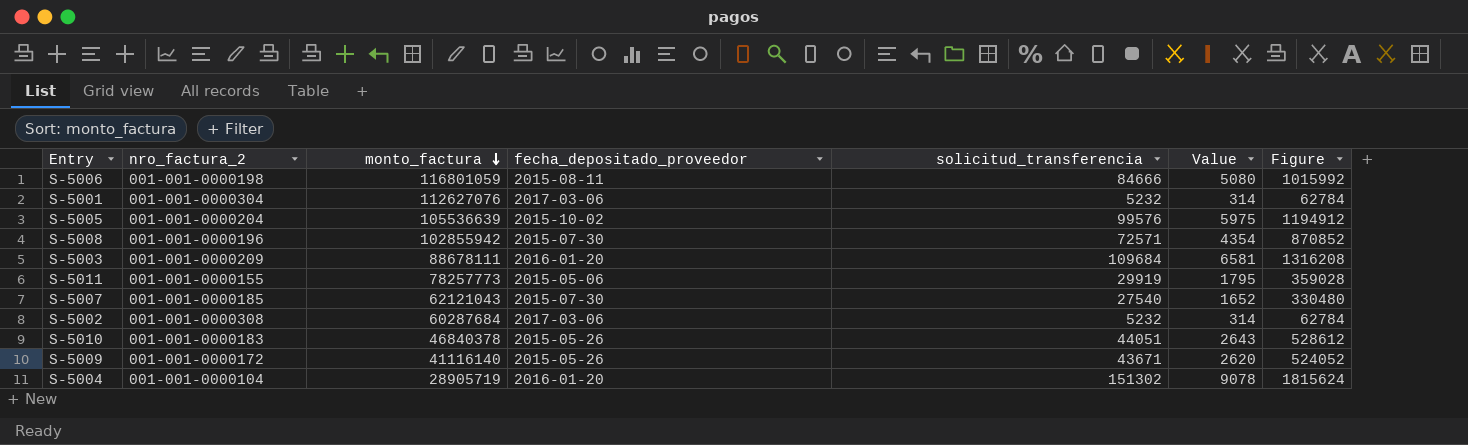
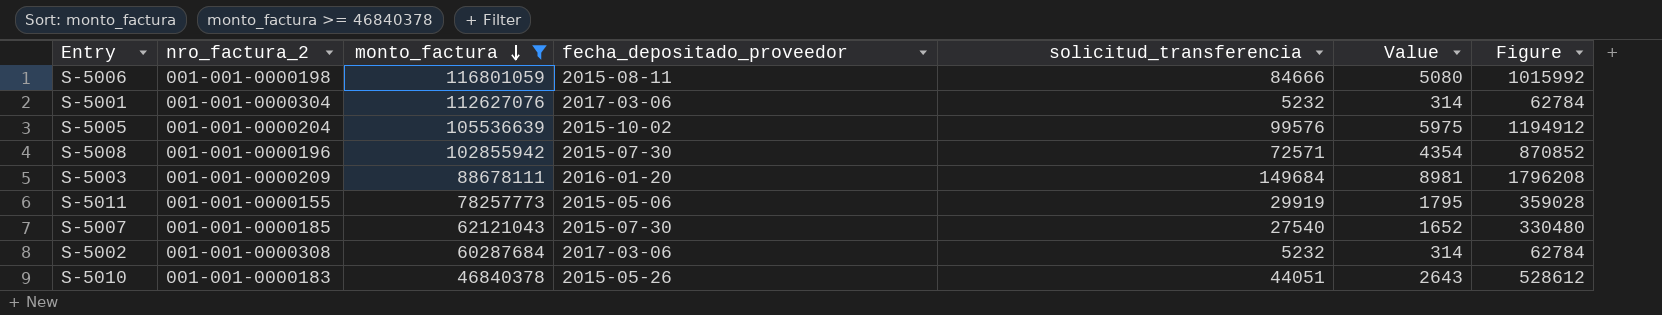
filter: none -> monto_factura >= 46840378
S-5003 | solicitud_transferencia: 109684 -> 149684
S-5003 | Value: 6581 -> 8981
S-5003 | Figure: 1316208 -> 1796208

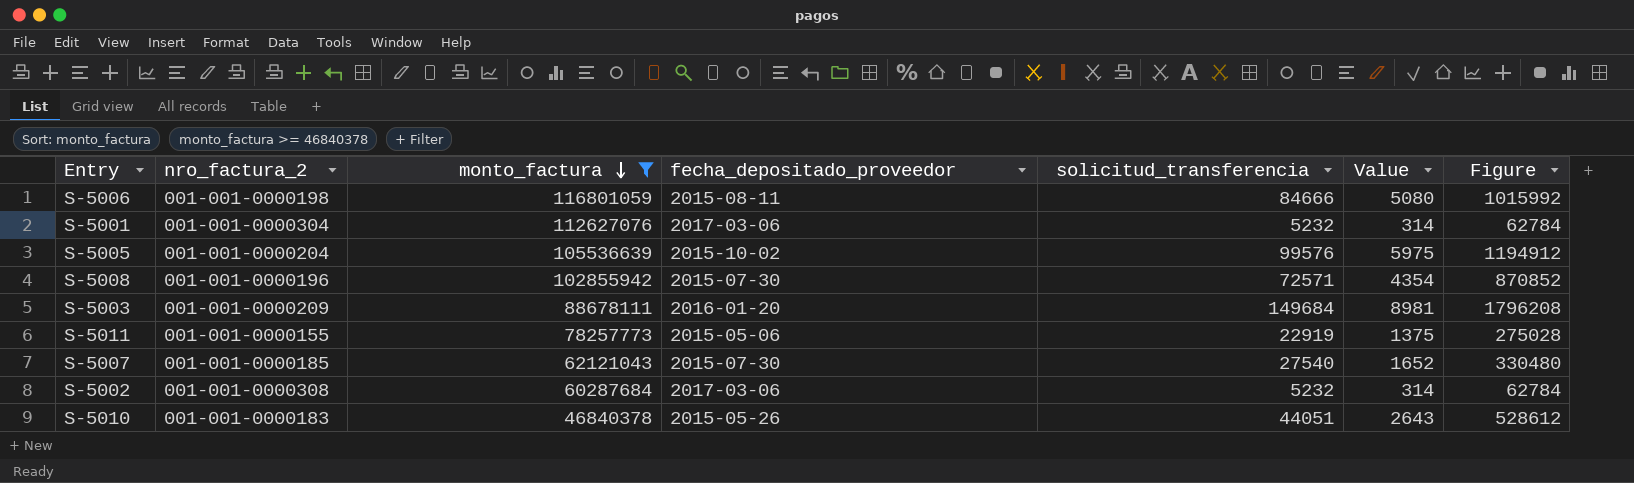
S-5011 | solicitud_transferencia: 29919 -> 22919
S-5011 | Value: 1795 -> 1375
S-5011 | Figure: 359028 -> 275028

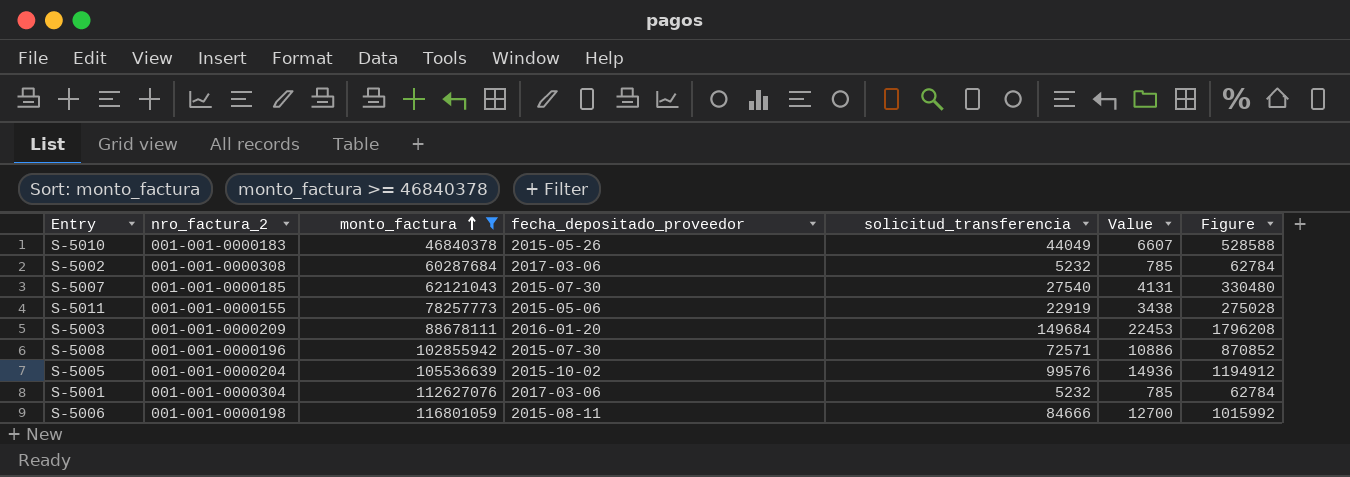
row order: monto_factura descending -> monto_factura ascending
column Value | formula: [solicitud_transferencia] * 0.06 -> [solicitud_transferencia] * 0.15
S-5010 | solicitud_transferencia: 44051 -> 44049
S-5010 | Figure: 528612 -> 528588

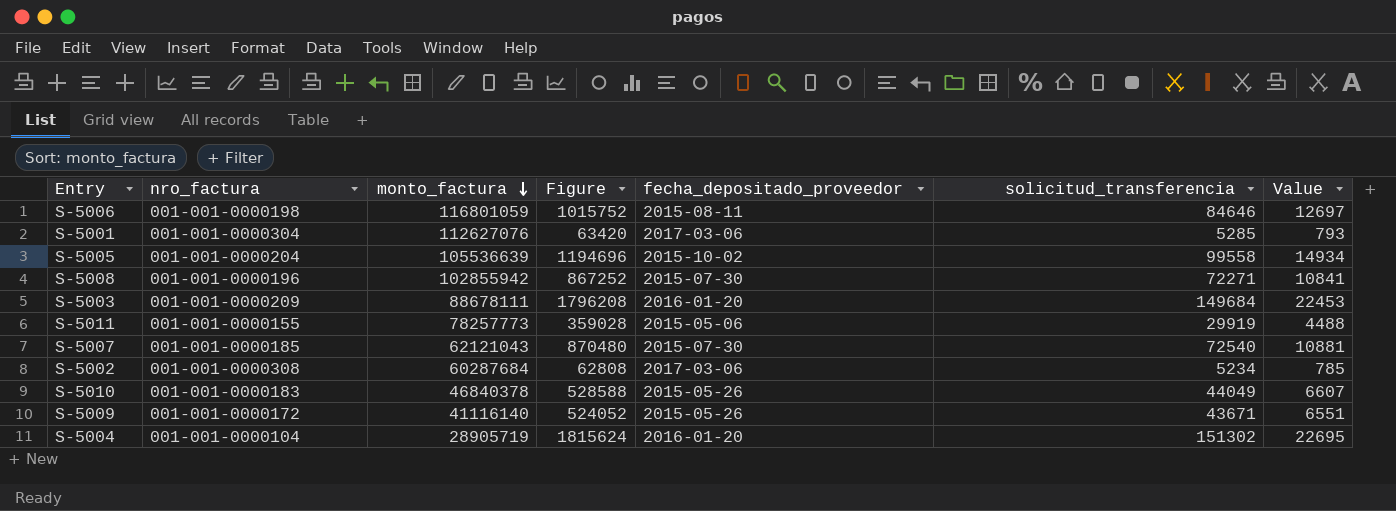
filter: monto_factura >= 46840378 -> none
row order: monto_factura ascending -> monto_factura descending
column name: nro_factura_2 -> nro_factura
column Figure | position: 7 -> 4
S-5006 | Figure: 1015992 -> 1015752
S-5006 | solicitud_transferencia: 84666 -> 84646
S-5006 | Value: 12700 -> 12697
S-5001 | Figure: 62784 -> 63420
S-5001 | solicitud_transferencia: 5232 -> 5285
S-5001 | Value: 785 -> 793
S-5005 | Figure: 1194912 -> 1194696
S-5005 | solicitud_transferencia: 99576 -> 99558
S-5005 | Value: 14936 -> 14934
S-5008 | Figure: 870852 -> 867252
S-5008 | solicitud_transferencia: 72571 -> 72271
S-5008 | Value: 10886 -> 10841
S-5011 | Figure: 275028 -> 359028
S-5011 | solicitud_transferencia: 22919 -> 29919
S-5011 | Value: 3438 -> 4488
S-5007 | Figure: 330480 -> 870480
S-5007 | solicitud_transferencia: 27540 -> 72540
S-5007 | Value: 4131 -> 10881
S-5002 | Figure: 62784 -> 62808
S-5002 | solicitud_transferencia: 5232 -> 5234

